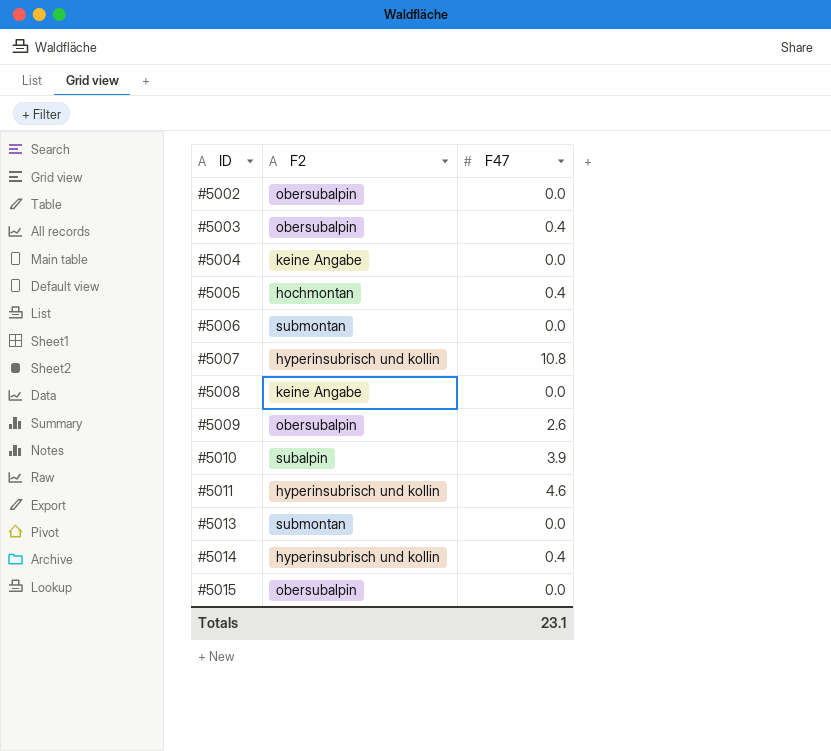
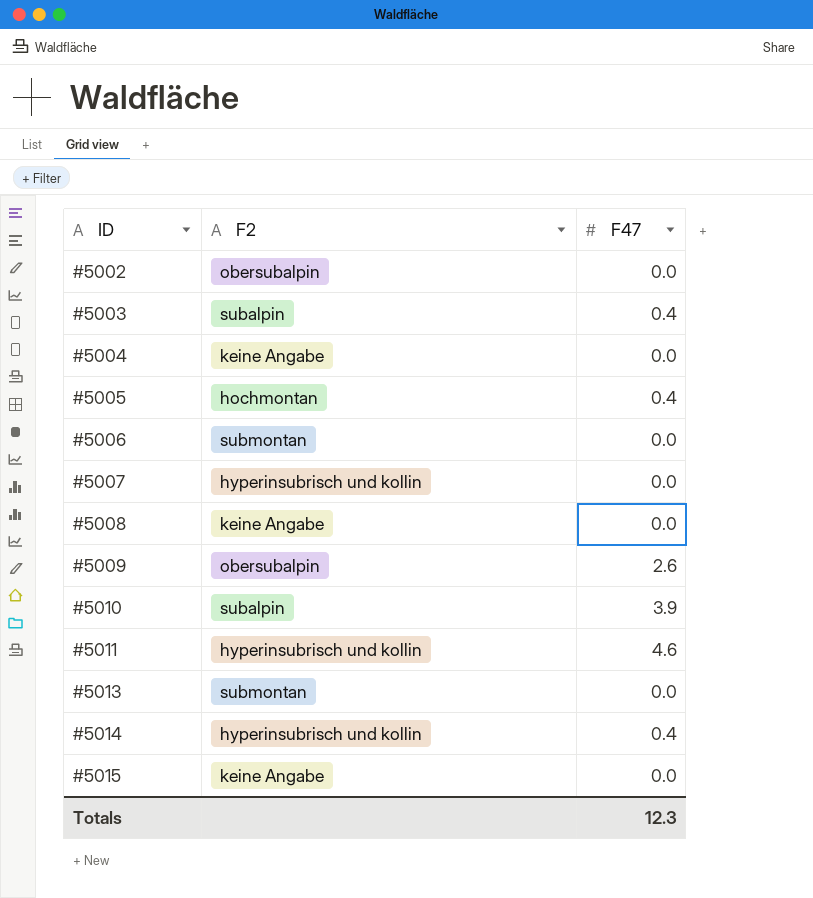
#5003 | F2: obersubalpin -> subalpin
#5007 | F47: 10.8 -> 0.0
#5015 | F2: obersubalpin -> keine Angabe
Totals | F47: 23.1 -> 12.3

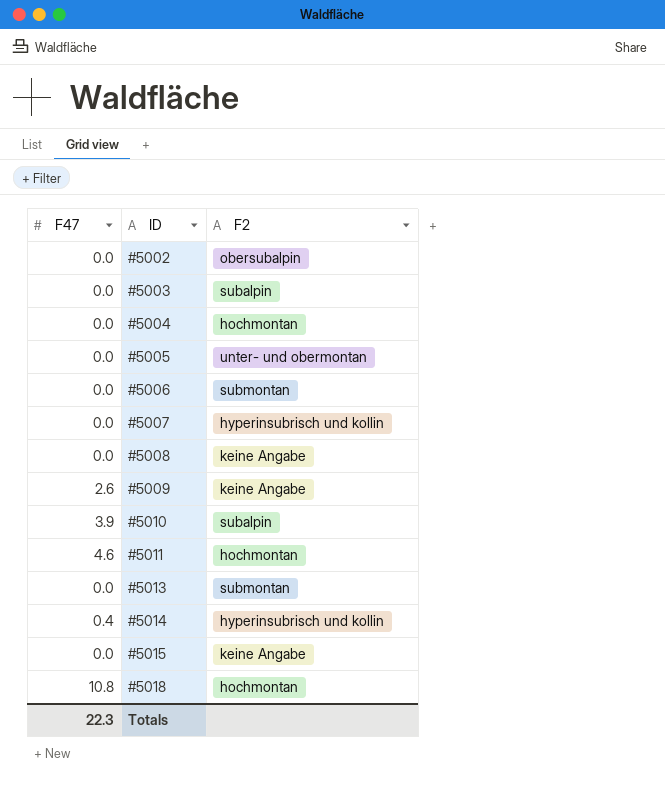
column F47 | position: 3 -> 1
#5003 | F47: 0.4 -> 0.0
#5004 | F2: keine Angabe -> hochmontan
#5005 | F47: 0.4 -> 0.0
#5005 | F2: hochmontan -> unter- und obermontan
#5009 | F2: obersubalpin -> keine Angabe
#5011 | F2: hyperinsubrisch und kollin -> hochmontan
row #5018: none -> 10.8 | hochmontan
Totals | F47: 12.3 -> 22.3

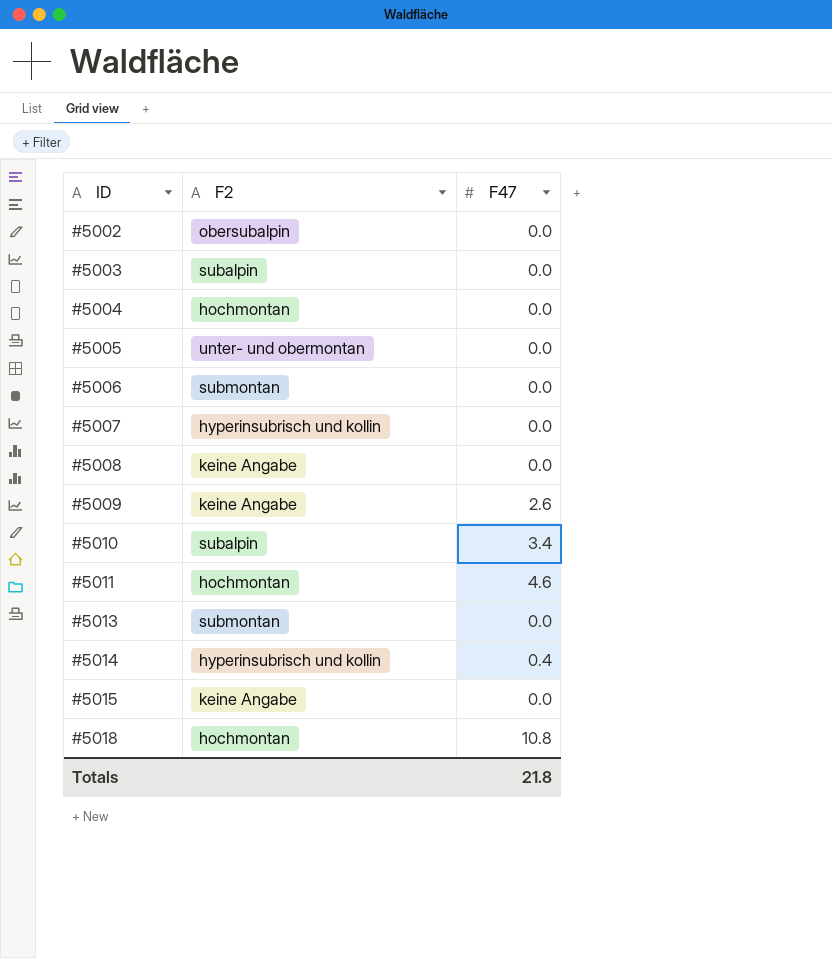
column F47 | position: 1 -> 3
#5010 | F47: 3.9 -> 3.4
Totals | F47: 22.3 -> 21.8

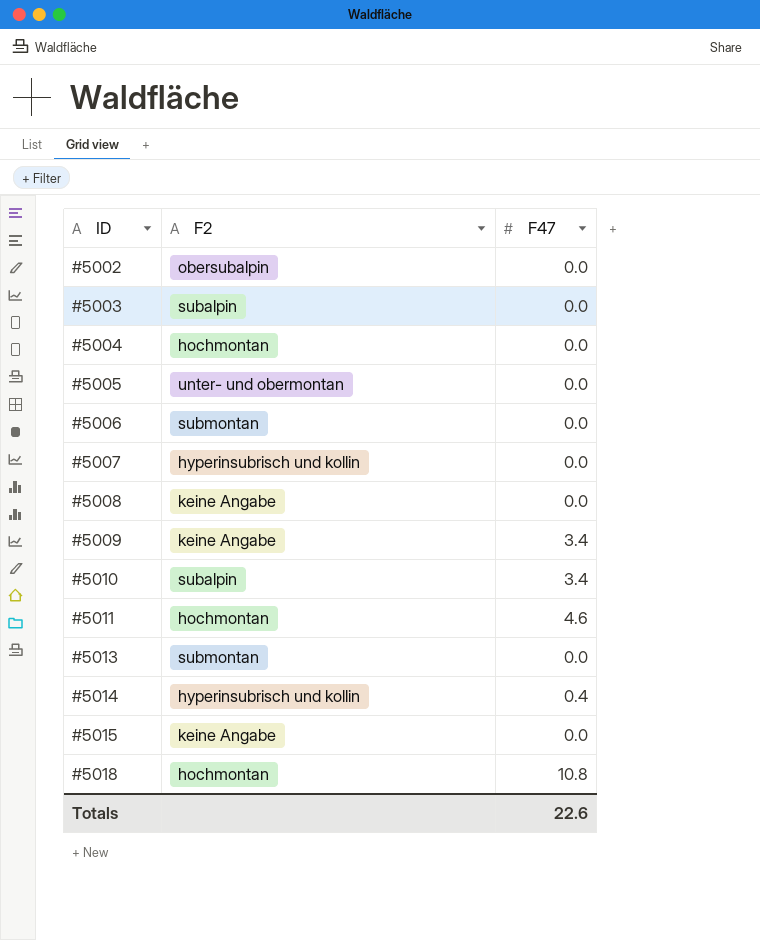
#5009 | F47: 2.6 -> 3.4
Totals | F47: 21.8 -> 22.6

